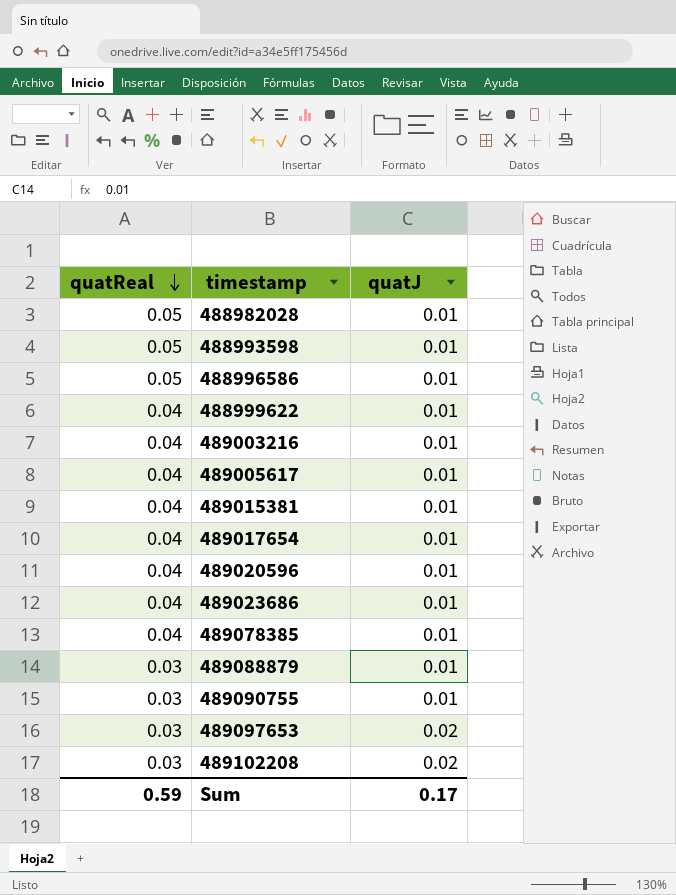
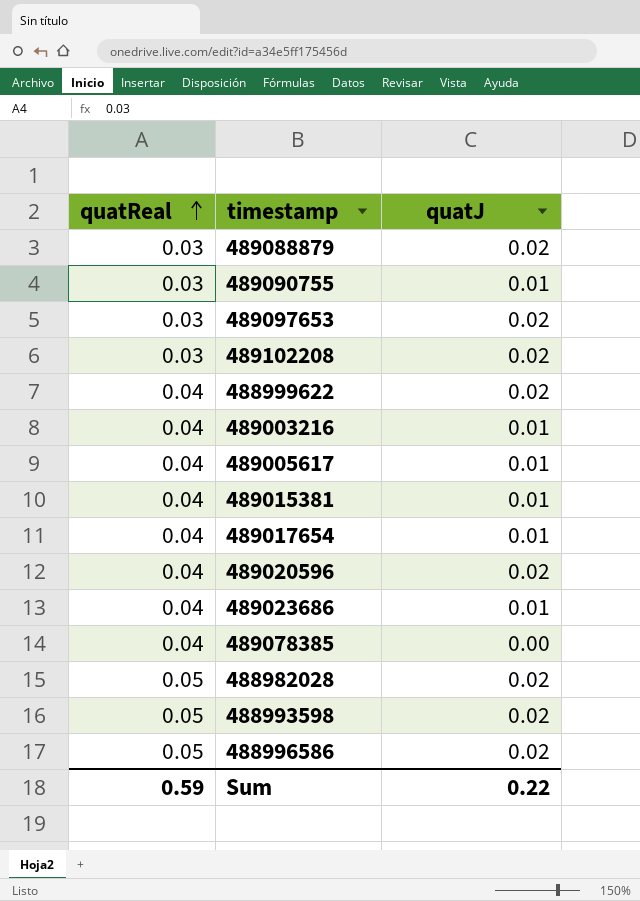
row order: quatReal descending -> quatReal ascending
489088879 | quatJ: 0.01 -> 0.02
488999622 | quatJ: 0.01 -> 0.02
489020596 | quatJ: 0.01 -> 0.02
489078385 | quatJ: 0.01 -> 0.00
488982028 | quatJ: 0.01 -> 0.02
488993598 | quatJ: 0.01 -> 0.02
488996586 | quatJ: 0.01 -> 0.02
Sum | quatJ: 0.17 -> 0.22

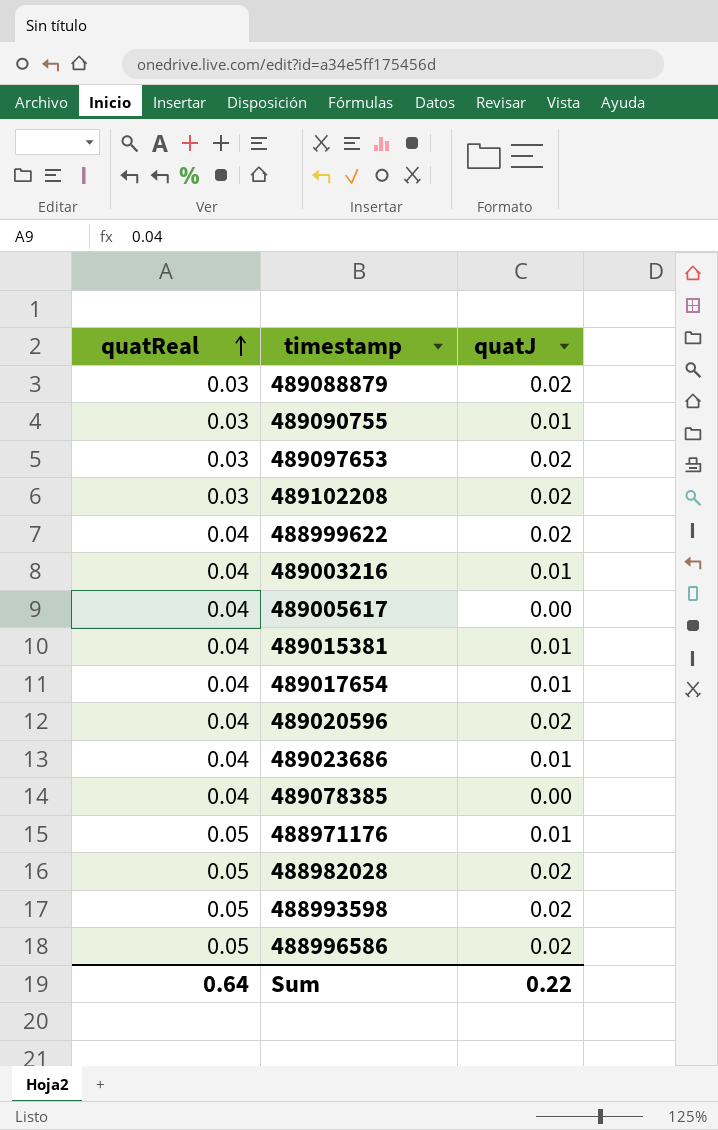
489005617 | quatJ: 0.01 -> 0.00
row 488971176: none -> 0.05 | 0.01
Sum | quatReal: 0.59 -> 0.64

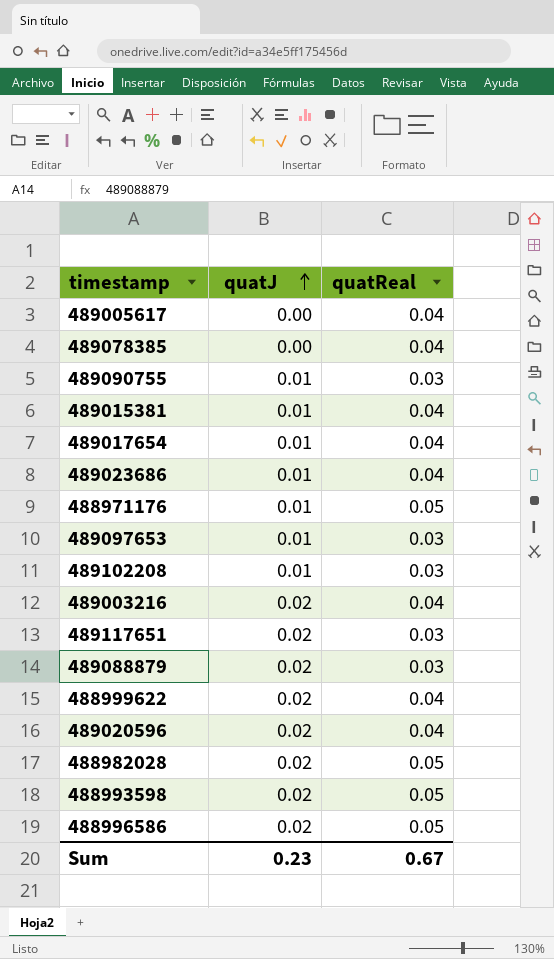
row order: quatReal ascending -> quatJ ascending
column quatReal | position: 1 -> 3
489097653 | quatJ: 0.02 -> 0.01
489102208 | quatJ: 0.02 -> 0.01
489003216 | quatJ: 0.01 -> 0.02
row 489117651: none -> 0.02 | 0.03
Sum | quatJ: 0.22 -> 0.23
Sum | quatReal: 0.64 -> 0.67

